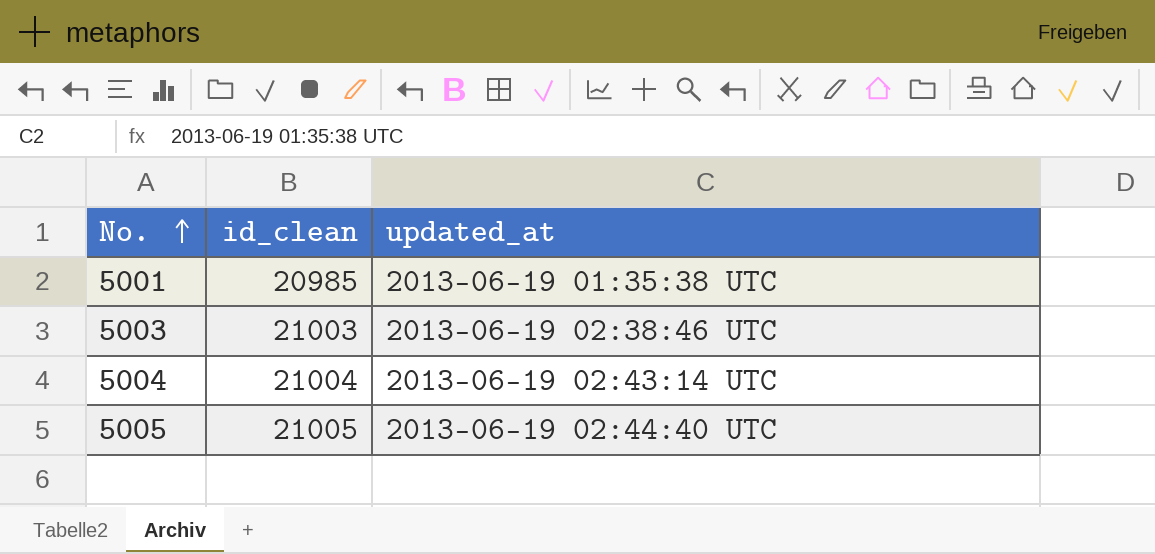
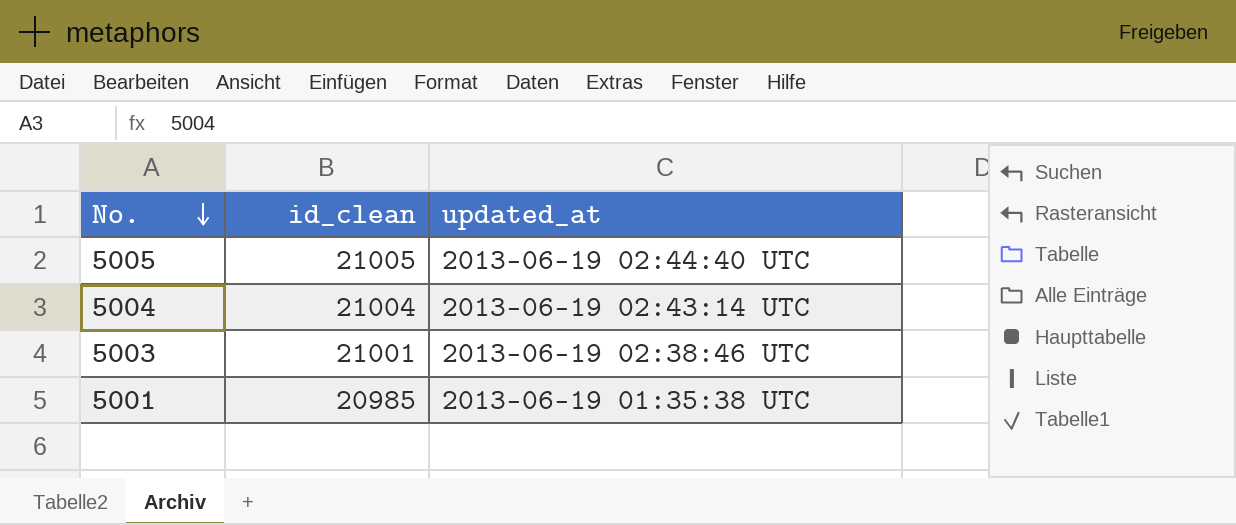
row order: No. ascending -> No. descending
5003 | id_clean: 21003 -> 21001

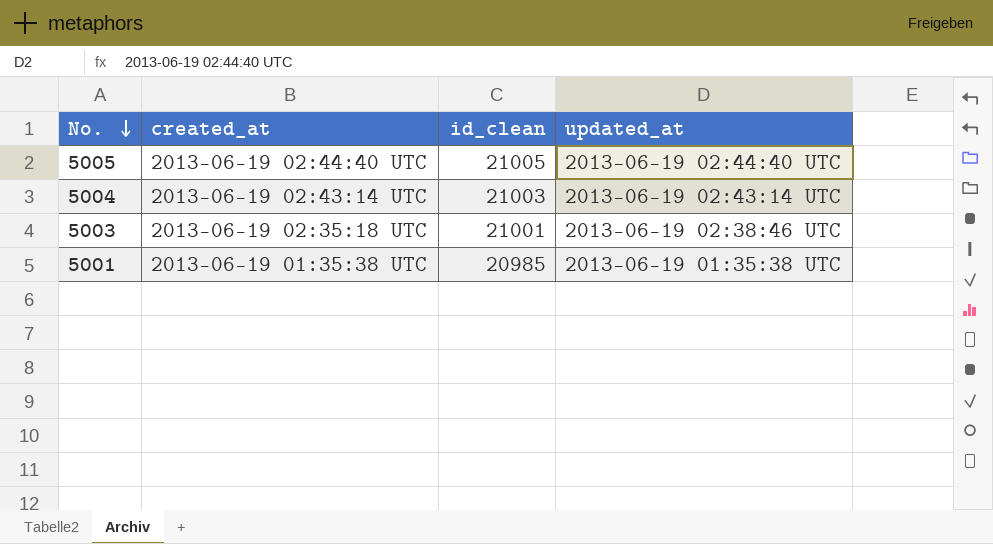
column created_at | position: none -> 2
5004 | id_clean: 21004 -> 21003

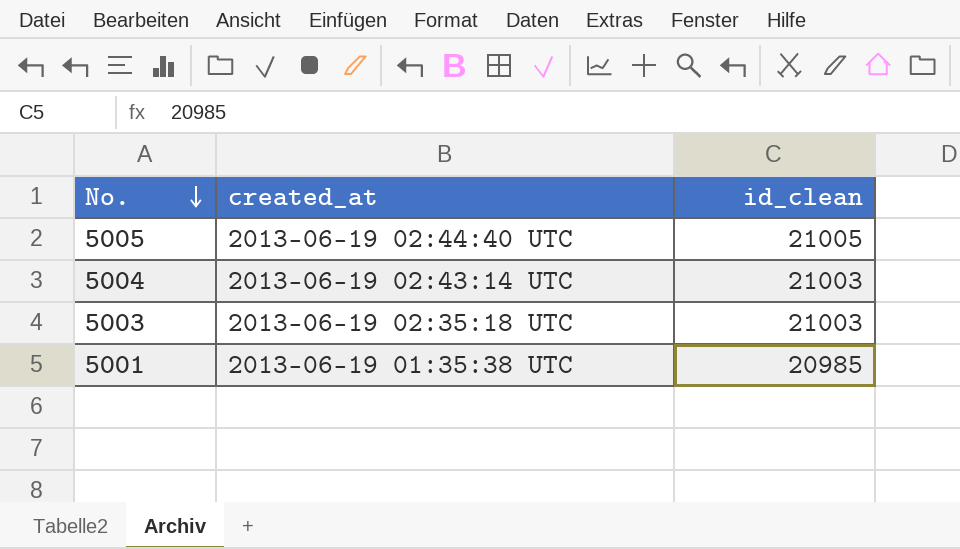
column updated_at | position: 4 -> none
5003 | id_clean: 21001 -> 21003

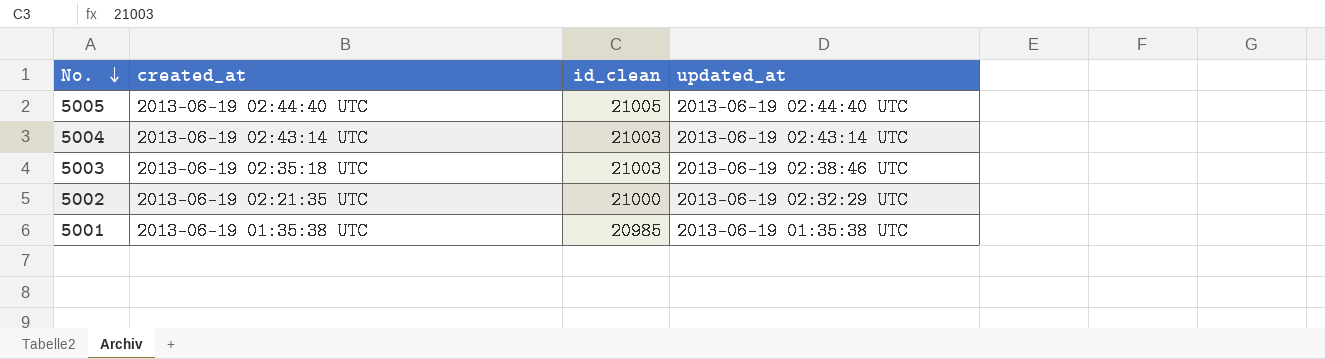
column updated_at | position: none -> 4
row 5002: none -> 2013-06-19 02:21:35 UTC | 21000 | 2013-06-19 02:32:29 UTC

